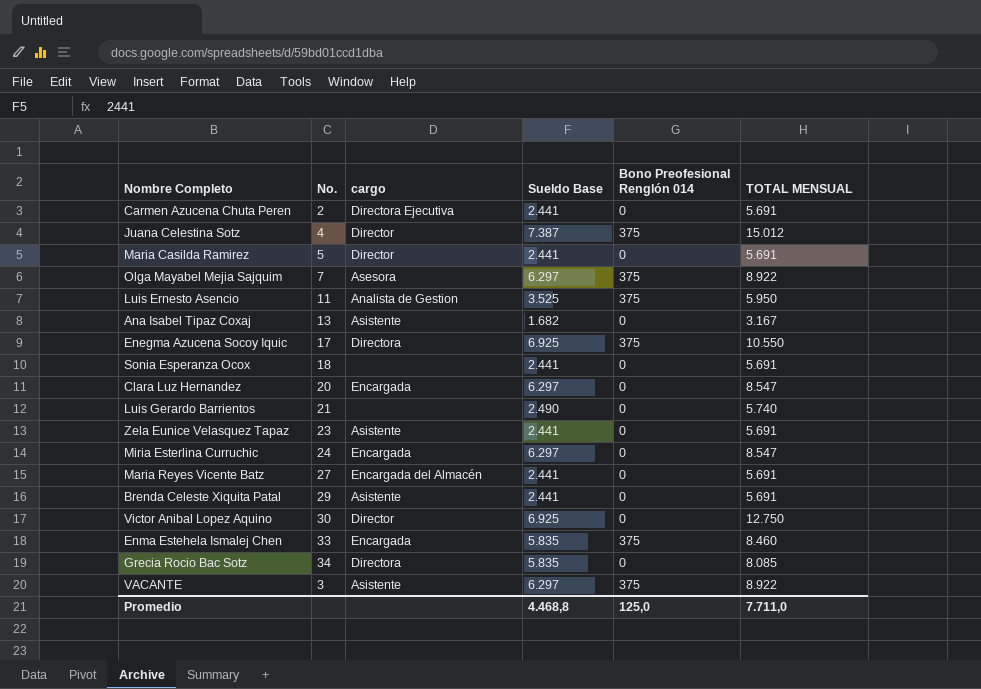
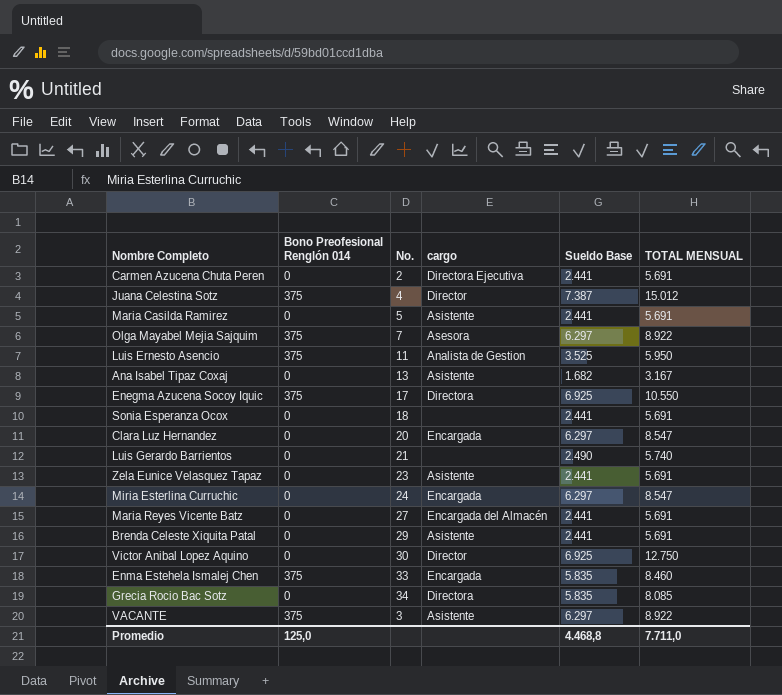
column Bono Preofesional Renglón 014 | position: 5 -> 2
Maria Casilda Ramirez | cargo: Director -> Asistente

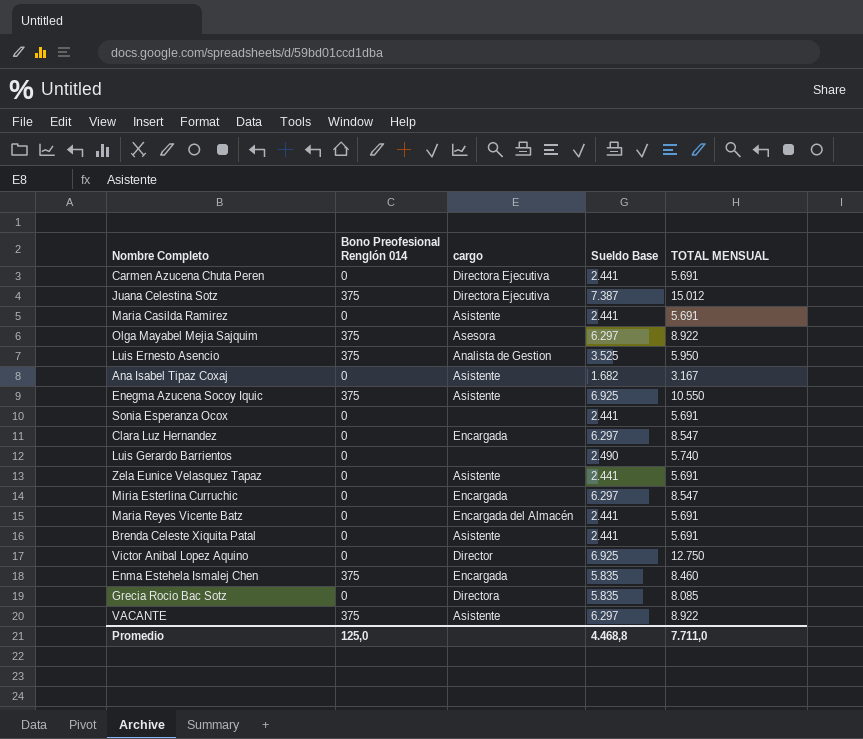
column No. | position: 3 -> none
Juana Celestina Sotz | cargo: Director -> Directora Ejecutiva
Enegma Azucena Socoy Iquic | cargo: Directora -> Asistente

